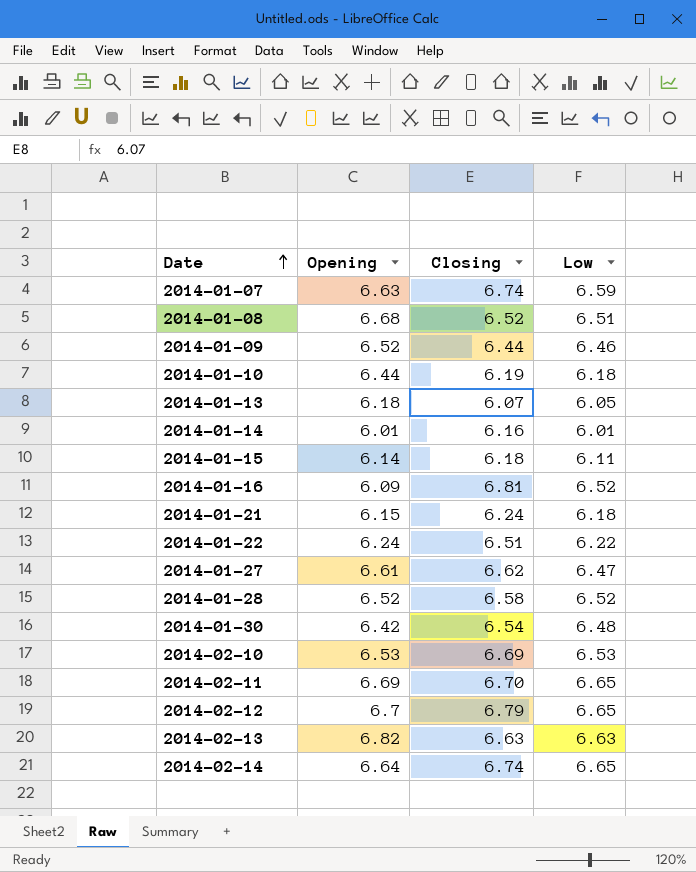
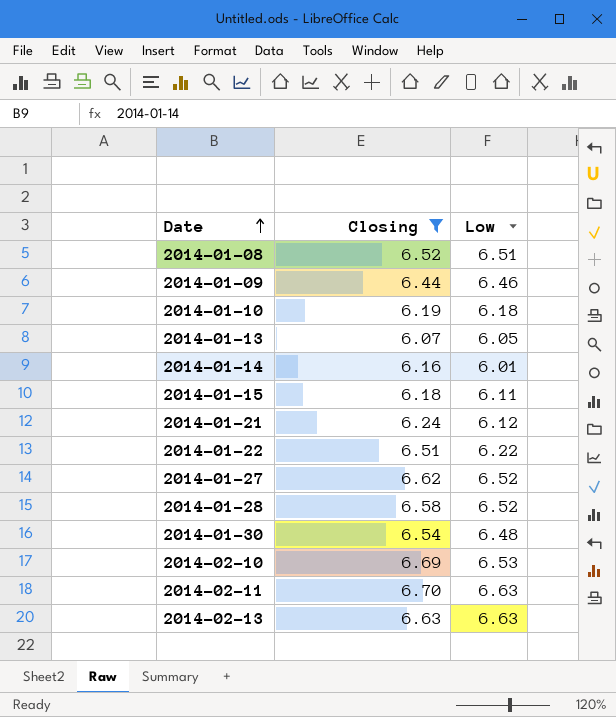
filter: none -> Closing <= 6.70
column Opening | position: 2 -> none
2014-01-21 | Low: 6.18 -> 6.12
2014-01-27 | Low: 6.47 -> 6.52
2014-02-11 | Low: 6.65 -> 6.63

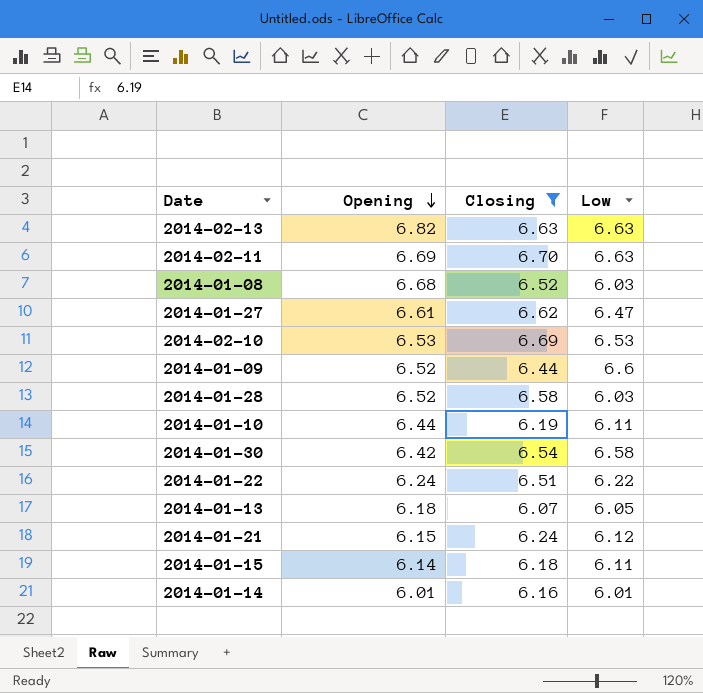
row order: Date ascending -> Opening descending
column Opening | position: none -> 2
2014-01-08 | Low: 6.51 -> 6.03
2014-01-27 | Low: 6.52 -> 6.47
2014-01-09 | Low: 6.46 -> 6.6
2014-01-28 | Low: 6.52 -> 6.03
2014-01-10 | Low: 6.18 -> 6.11
2014-01-30 | Low: 6.48 -> 6.58

